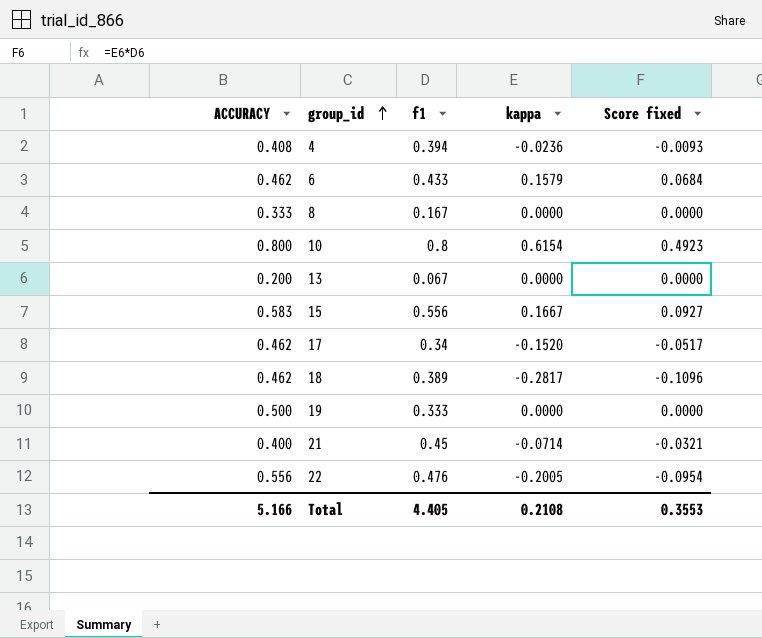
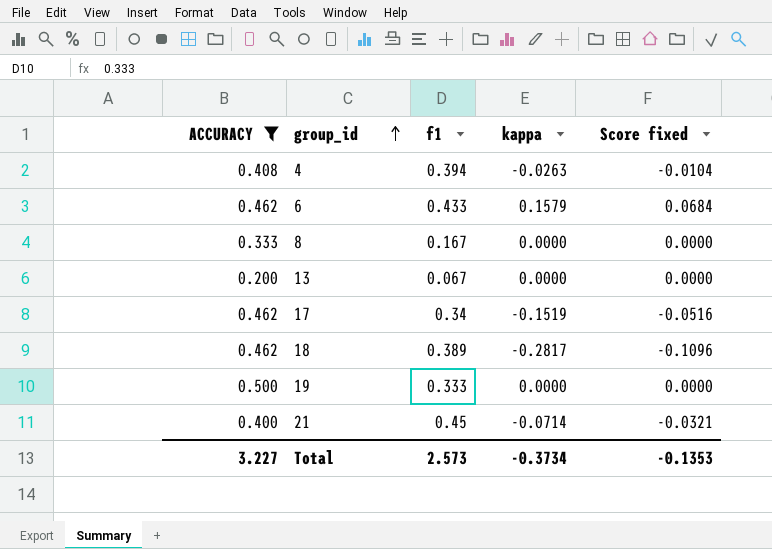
filter: none -> ACCURACY <= 0.500
4 | kappa: -0.0236 -> -0.0263
4 | Score fixed: -0.0093 -> -0.0104
17 | kappa: -0.1520 -> -0.1519
17 | Score fixed: -0.0517 -> -0.0516
Total | ACCURACY: 5.166 -> 3.227
Total | f1: 4.405 -> 2.573
Total | kappa: 0.2108 -> -0.3734
Total | Score fixed: 0.3553 -> -0.1353

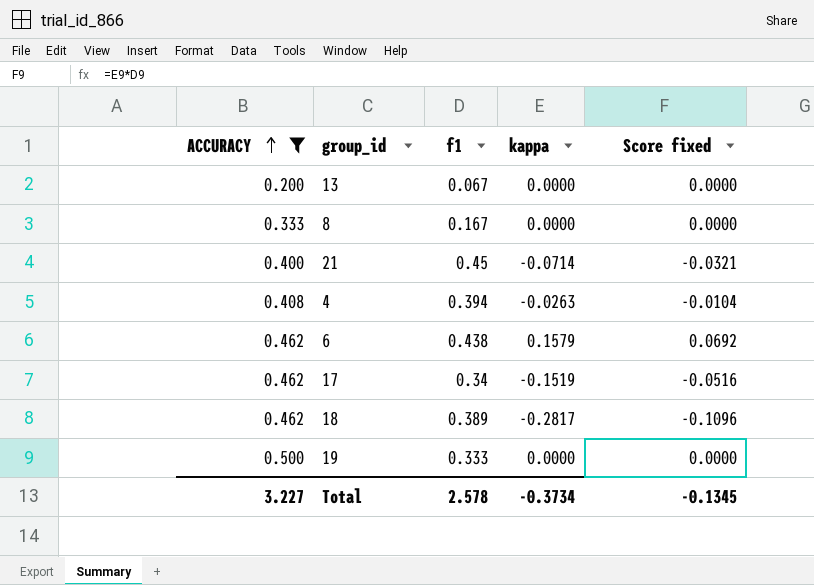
row order: group_id ascending -> ACCURACY ascending
6 | f1: 0.433 -> 0.438
6 | Score fixed: 0.0684 -> 0.0692
Total | f1: 2.573 -> 2.578
Total | Score fixed: -0.1353 -> -0.1345

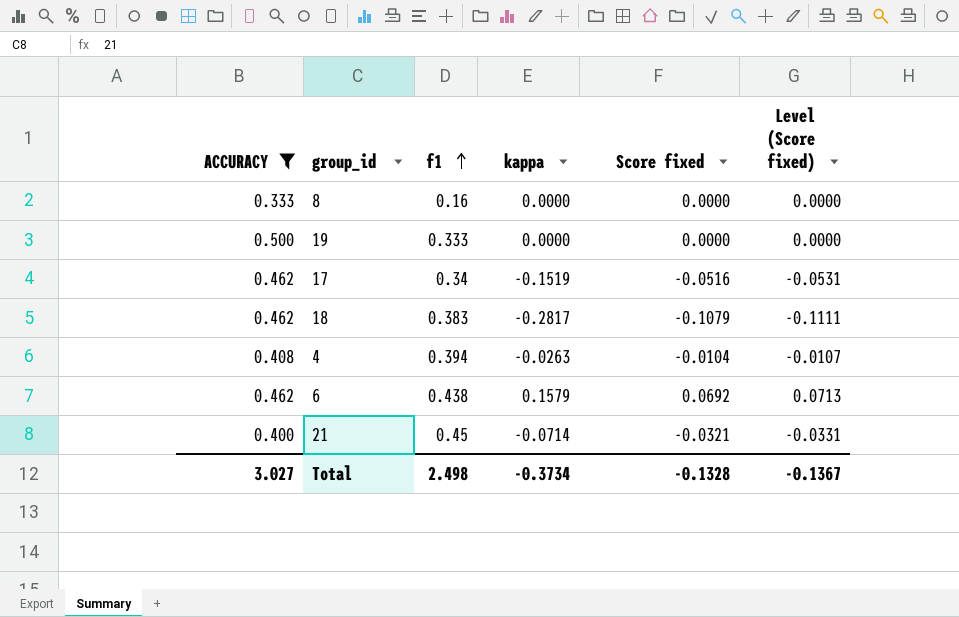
row order: ACCURACY ascending -> f1 ascending
column Level (Score fixed) | formula: none -> [Score fixed] * 1.03
row 13: 0.200 | 0.067 | 0.0000 | 0.0000 -> none
8 | f1: 0.167 -> 0.16
18 | f1: 0.389 -> 0.383
18 | Score fixed: -0.1096 -> -0.1079
Total | ACCURACY: 3.227 -> 3.027
Total | f1: 2.578 -> 2.498
Total | Score fixed: -0.1345 -> -0.1328

